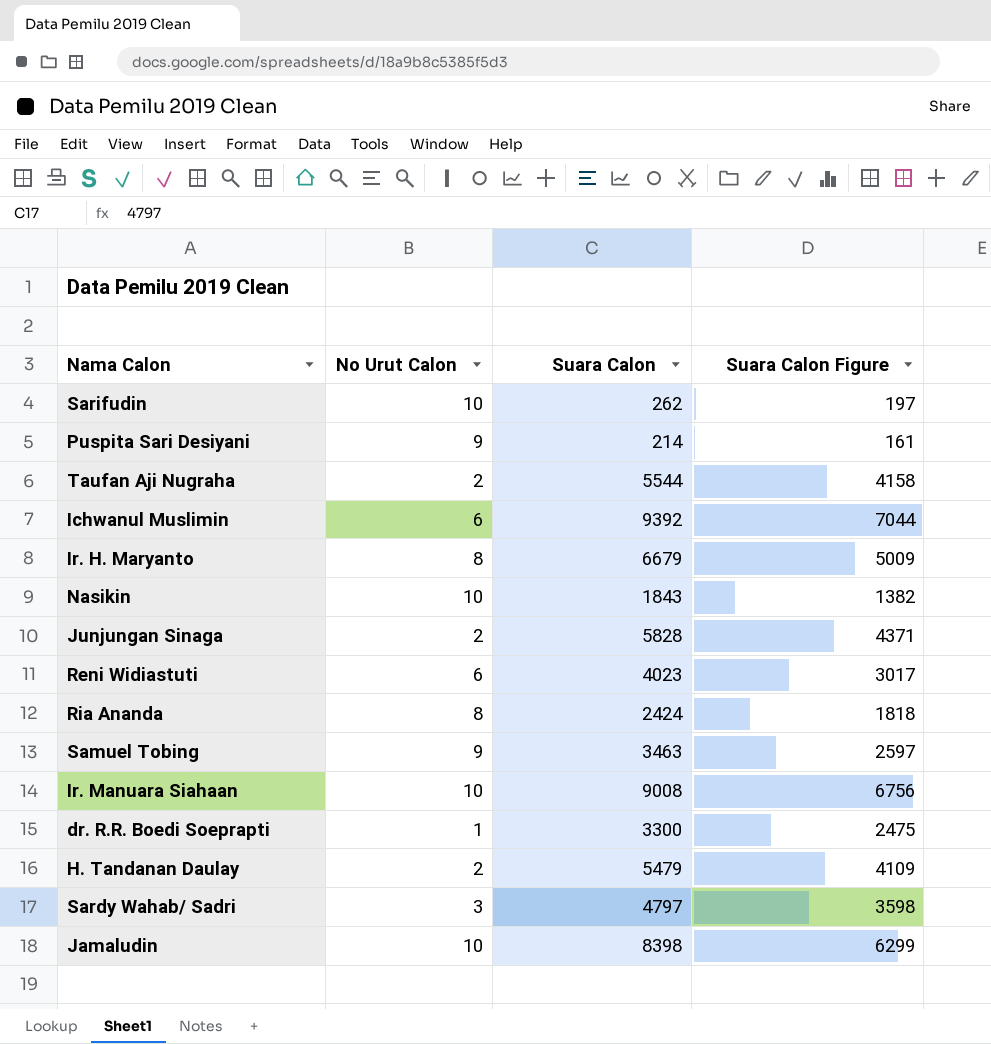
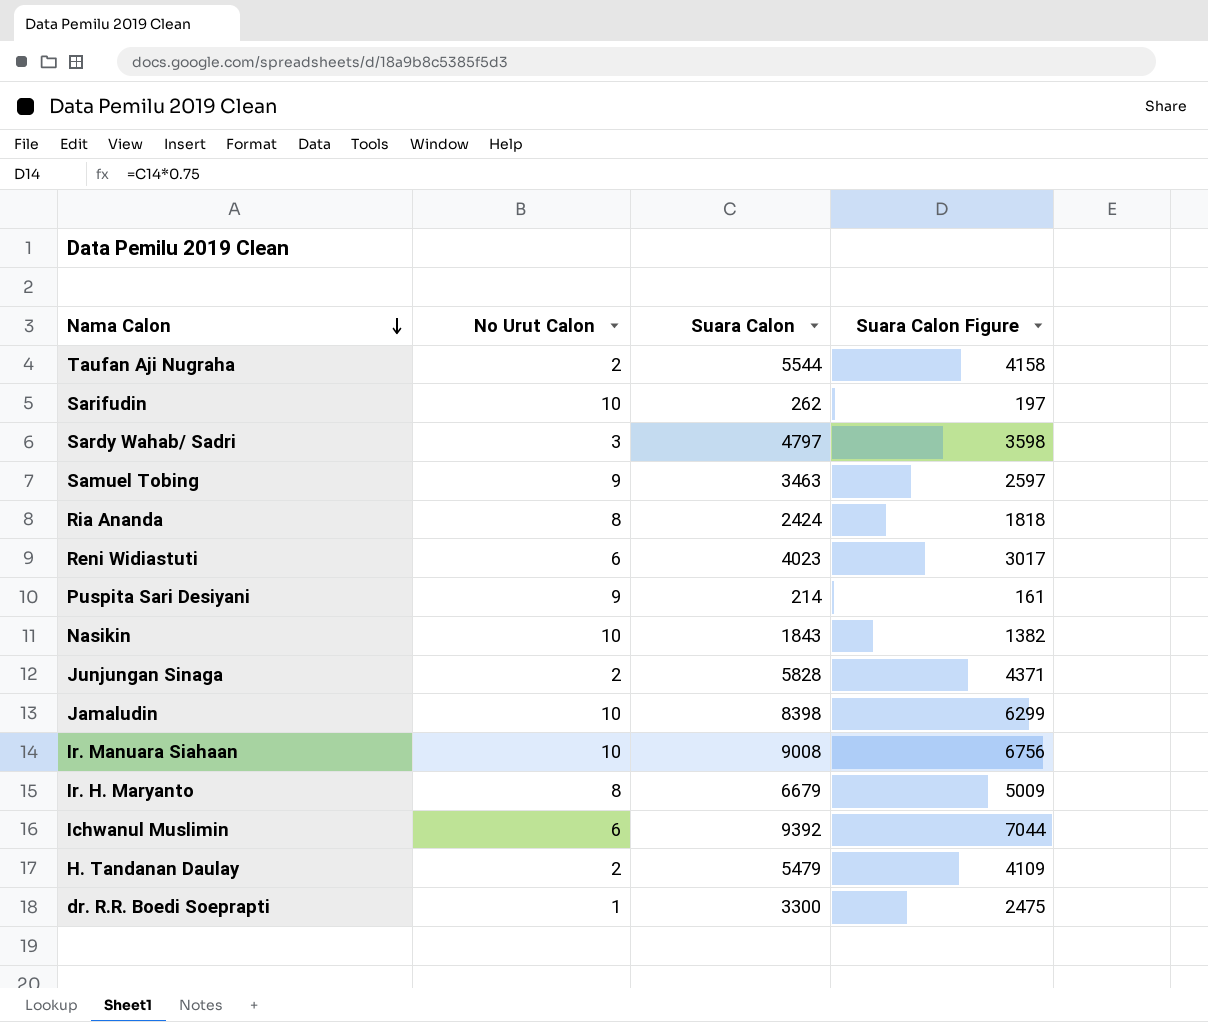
row order: none -> Nama Calon descending

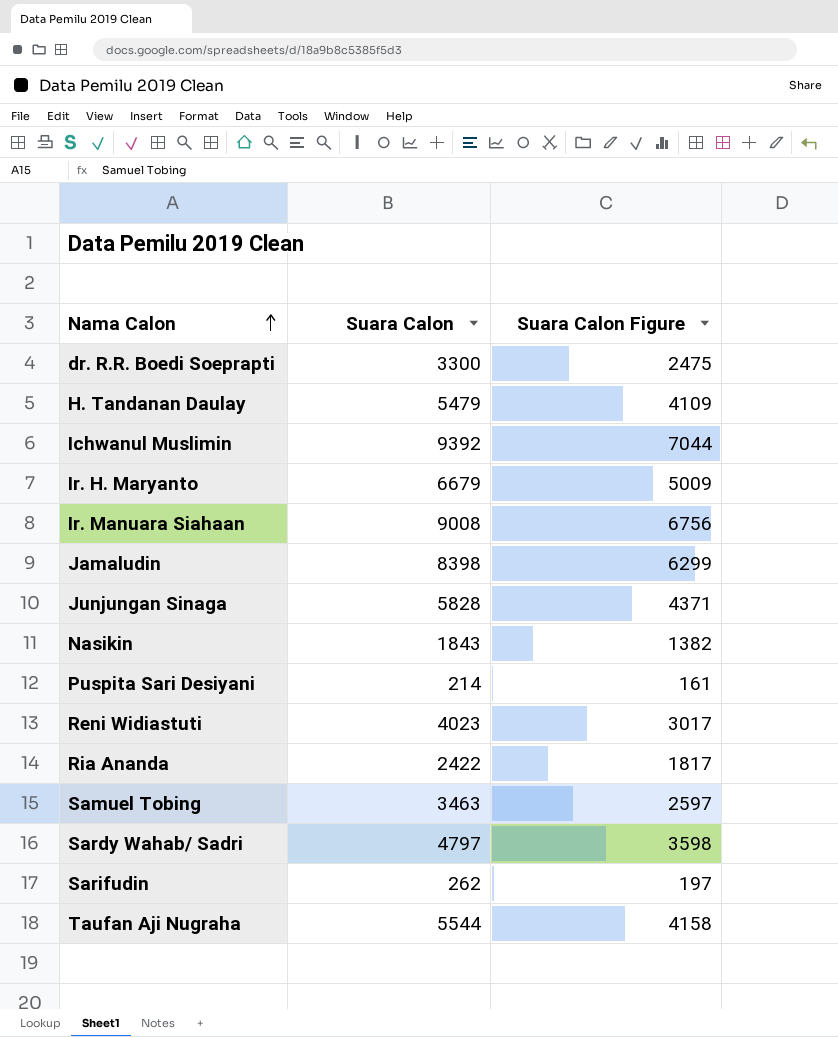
row order: Nama Calon descending -> Nama Calon ascending
column No Urut Calon | position: 2 -> none
Ria Ananda | Suara Calon: 2424 -> 2422
Ria Ananda | Suara Calon Figure: 1818 -> 1817

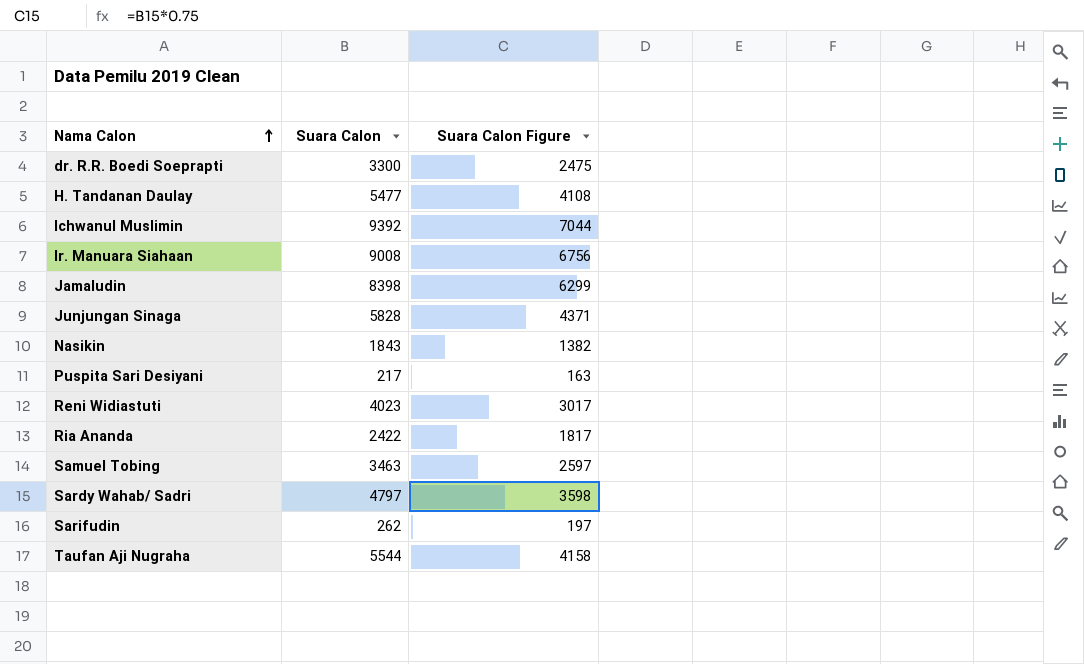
row Ir. H. Maryanto: 6679 | 5009 -> none
H. Tandanan Daulay | Suara Calon: 5479 -> 5477
H. Tandanan Daulay | Suara Calon Figure: 4109 -> 4108
Puspita Sari Desiyani | Suara Calon: 214 -> 217
Puspita Sari Desiyani | Suara Calon Figure: 161 -> 163

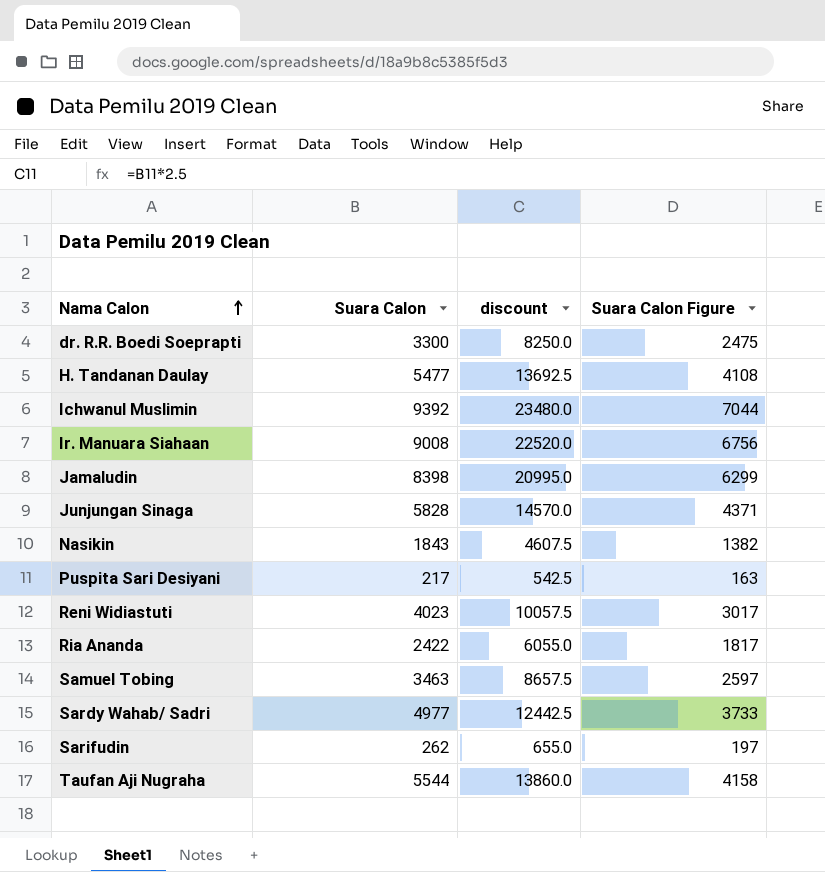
column discount | formula: none -> [Suara Calon] * 2.5
Sardy Wahab/ Sadri | Suara Calon: 4797 -> 4977
Sardy Wahab/ Sadri | Suara Calon Figure: 3598 -> 3733

